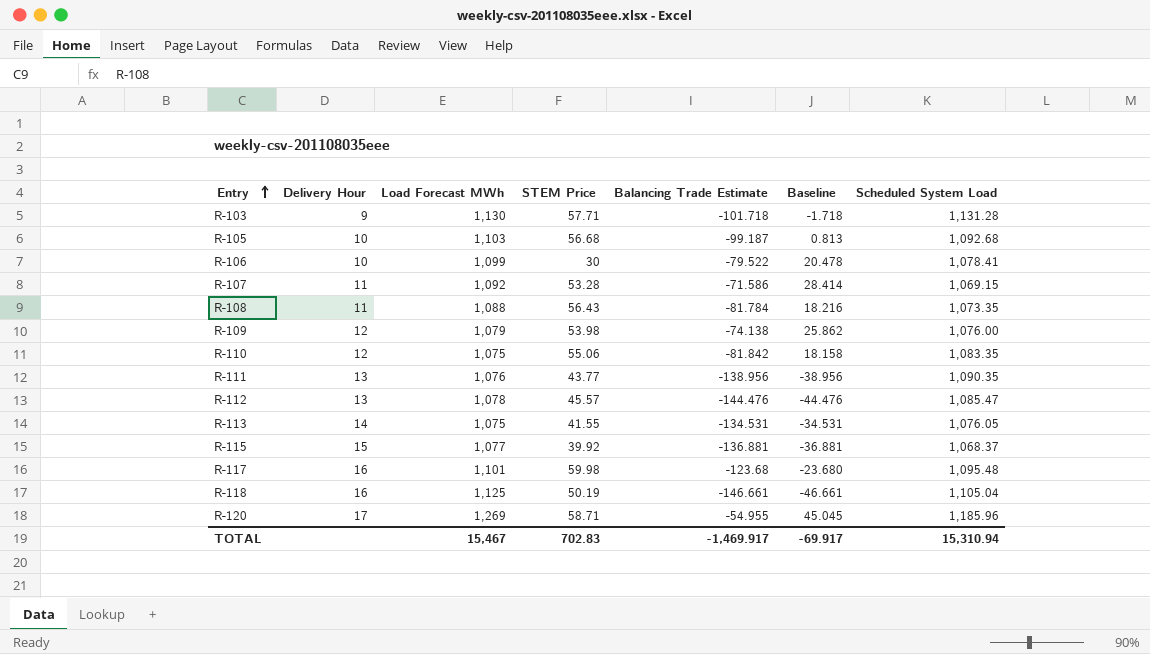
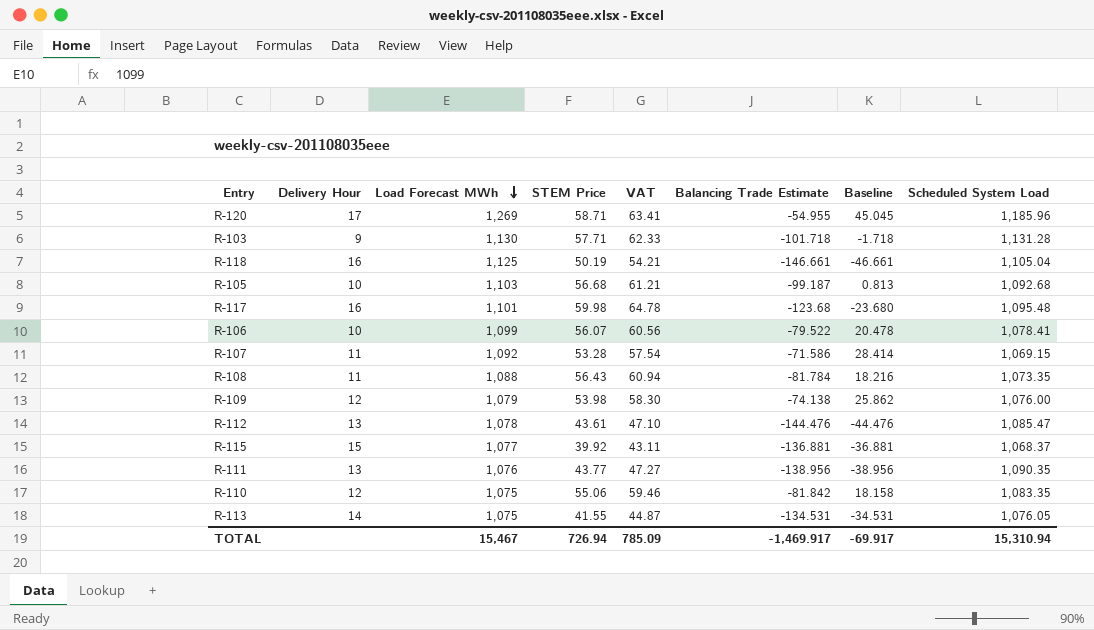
row order: Entry ascending -> Load Forecast MWh descending
column VAT | formula: none -> [STEM Price] * 1.08
R-106 | STEM Price: 30 -> 56.07
R-112 | STEM Price: 45.57 -> 43.61
TOTAL | STEM Price: 702.83 -> 726.94

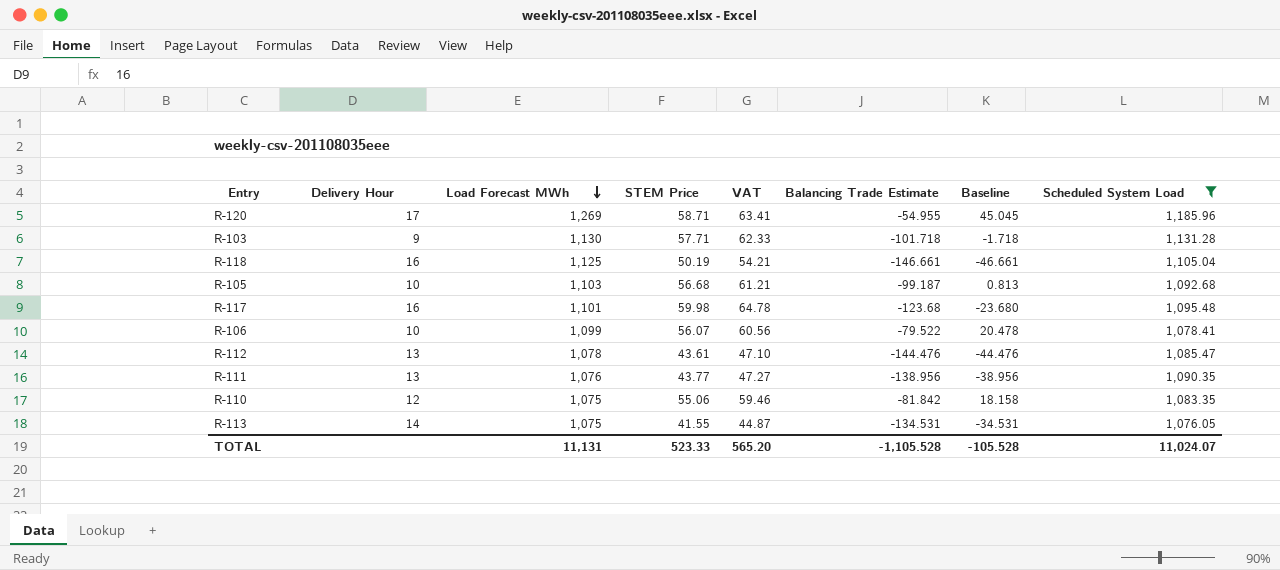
filter: none -> Scheduled System Load >= 1,076.05
TOTAL | Load Forecast MWh: 15,467 -> 11,131
TOTAL | STEM Price: 726.94 -> 523.33
TOTAL | VAT: 785.09 -> 565.20
TOTAL | Balancing Trade Estimate: -1,469.917 -> -1,105.528
TOTAL | Baseline: -69.917 -> -105.528
TOTAL | Scheduled System Load: 15,310.94 -> 11,024.07

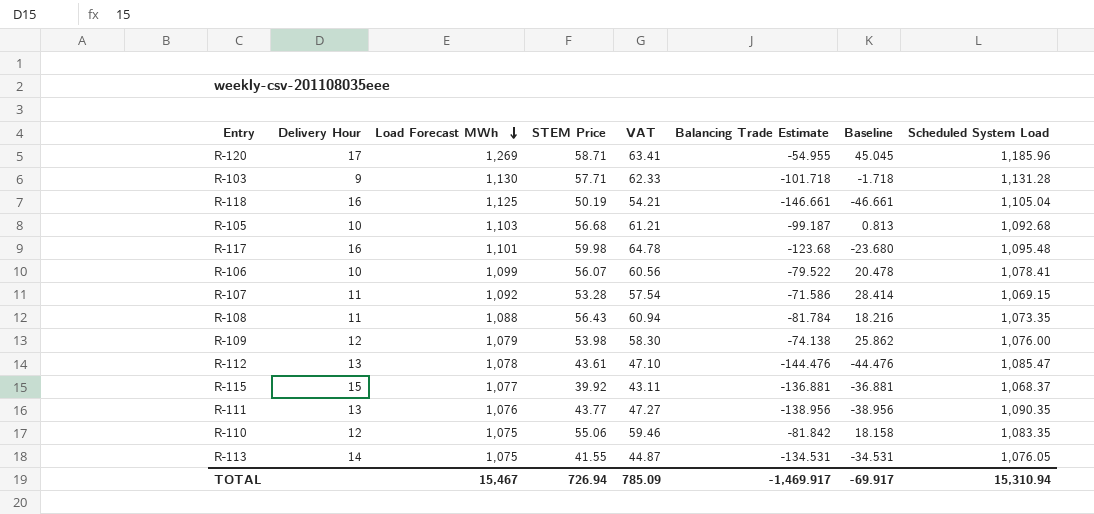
filter: Scheduled System Load >= 1,076.05 -> none
TOTAL | Load Forecast MWh: 11,131 -> 15,467
TOTAL | STEM Price: 523.33 -> 726.94
TOTAL | VAT: 565.20 -> 785.09
TOTAL | Balancing Trade Estimate: -1,105.528 -> -1,469.917
TOTAL | Baseline: -105.528 -> -69.917
TOTAL | Scheduled System Load: 11,024.07 -> 15,310.94

